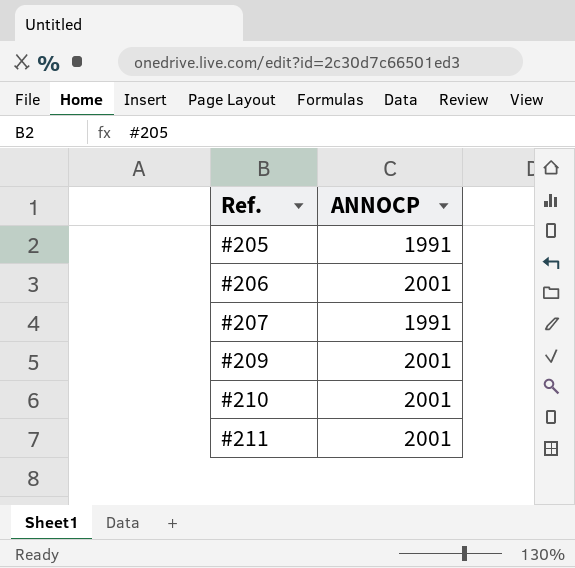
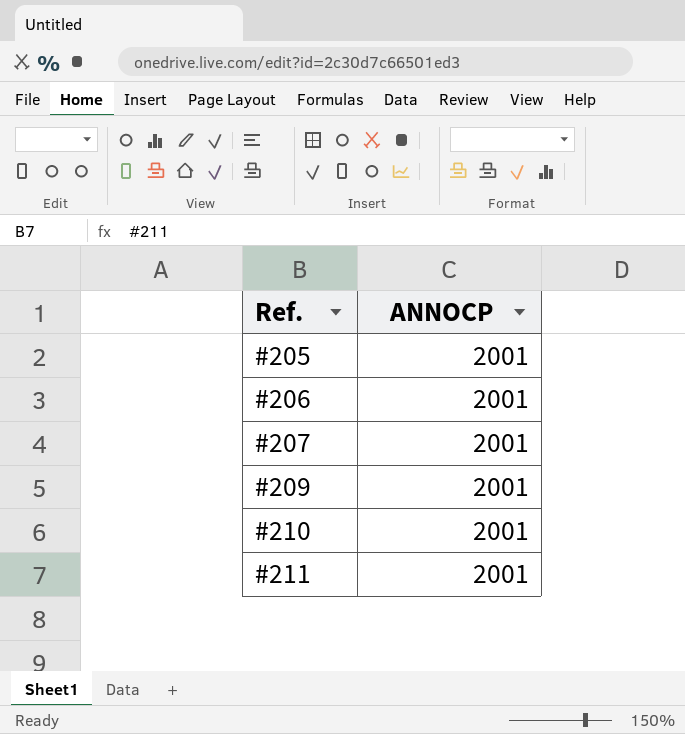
#205 | ANNOCP: 1991 -> 2001
#207 | ANNOCP: 1991 -> 2001

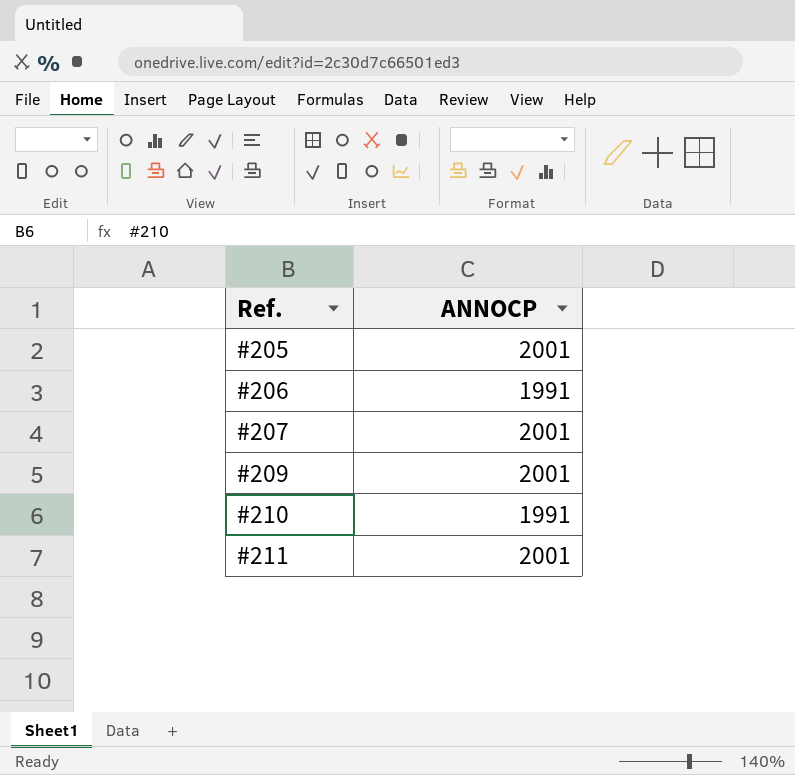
#206 | ANNOCP: 2001 -> 1991
#210 | ANNOCP: 2001 -> 1991

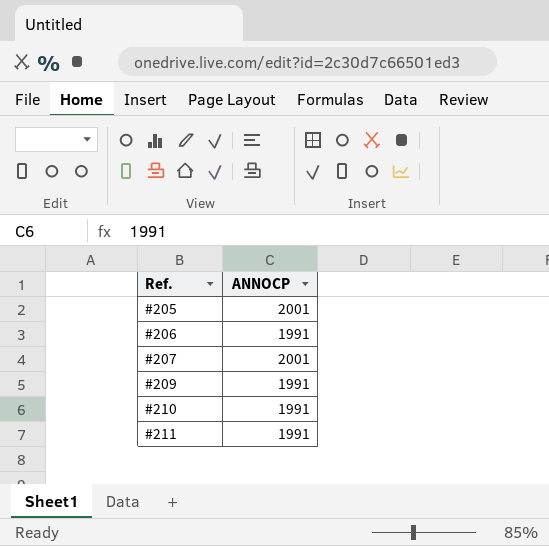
#209 | ANNOCP: 2001 -> 1991
#211 | ANNOCP: 2001 -> 1991

